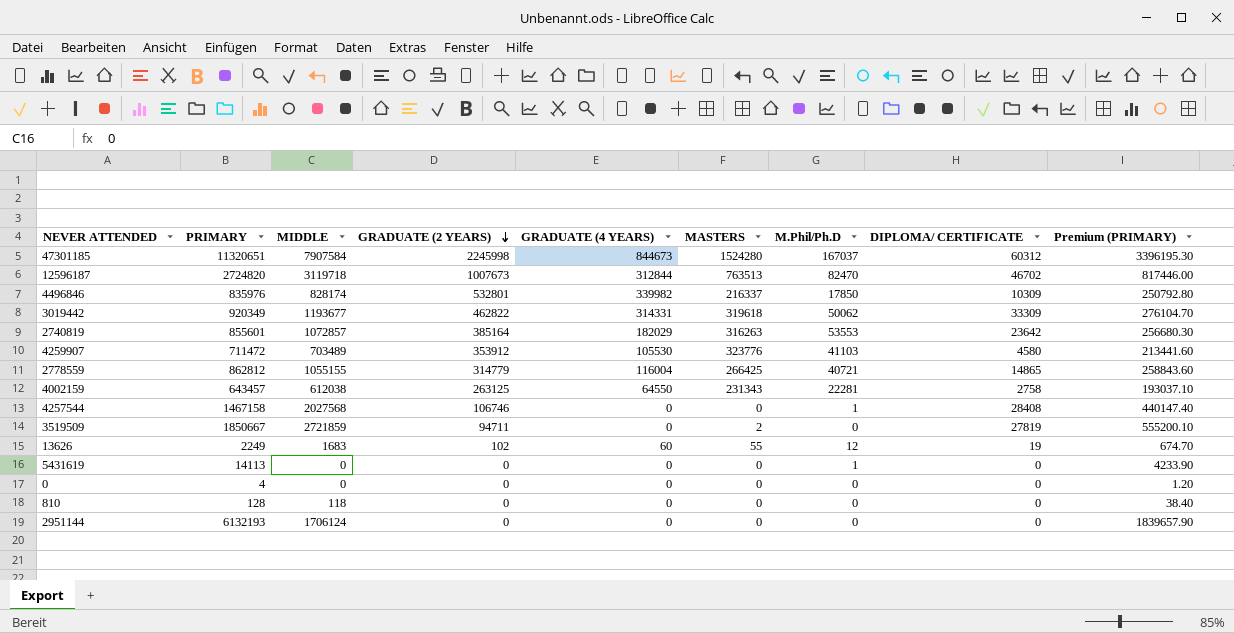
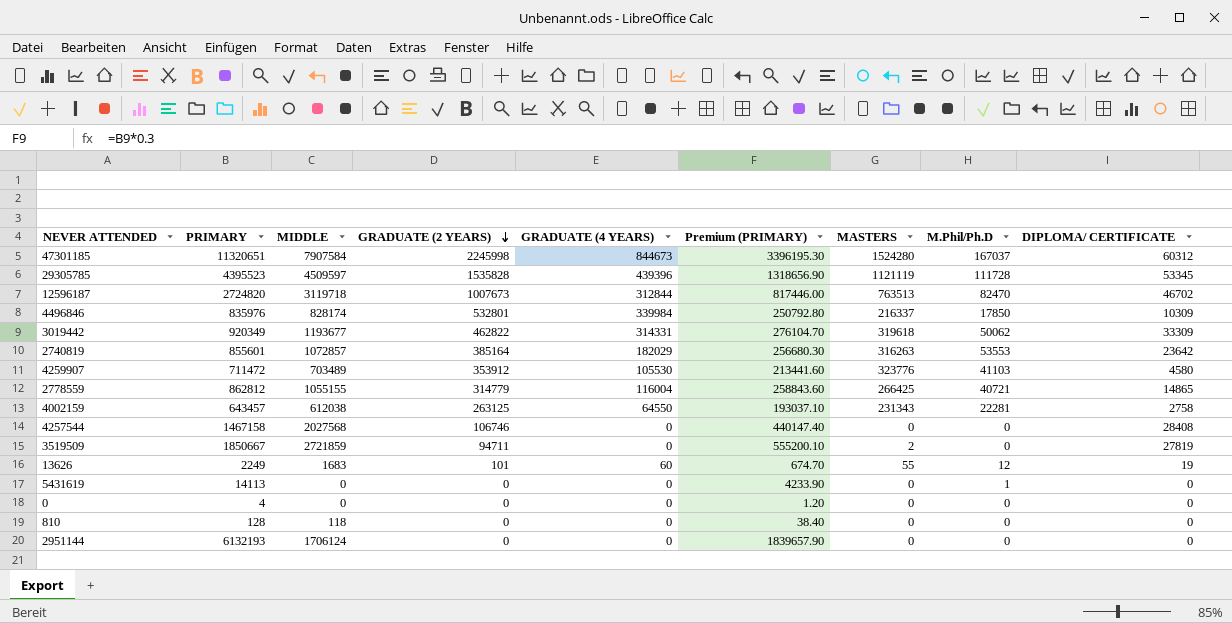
column Premium (PRIMARY) | position: 9 -> 6
row 29305785: none -> 4395523 | 4509597 | 1535828 | 439396 | 1318656.90 | 1121119 | 111728 | 53345
4496846 | GRADUATE (4 YEARS): 339982 -> 339984
4257544 | M.Phil/Ph.D: 1 -> 0
13626 | GRADUATE (2 YEARS): 102 -> 101

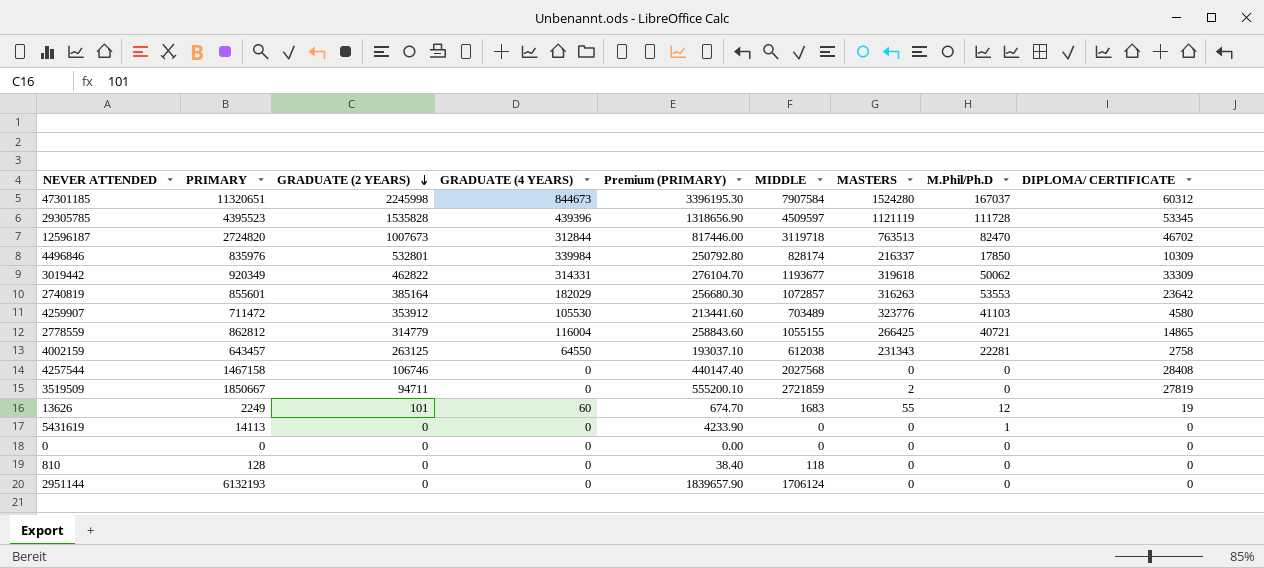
column MIDDLE | position: 3 -> 6
0 | PRIMARY: 4 -> 0
0 | Premium (PRIMARY): 1.20 -> 0.00

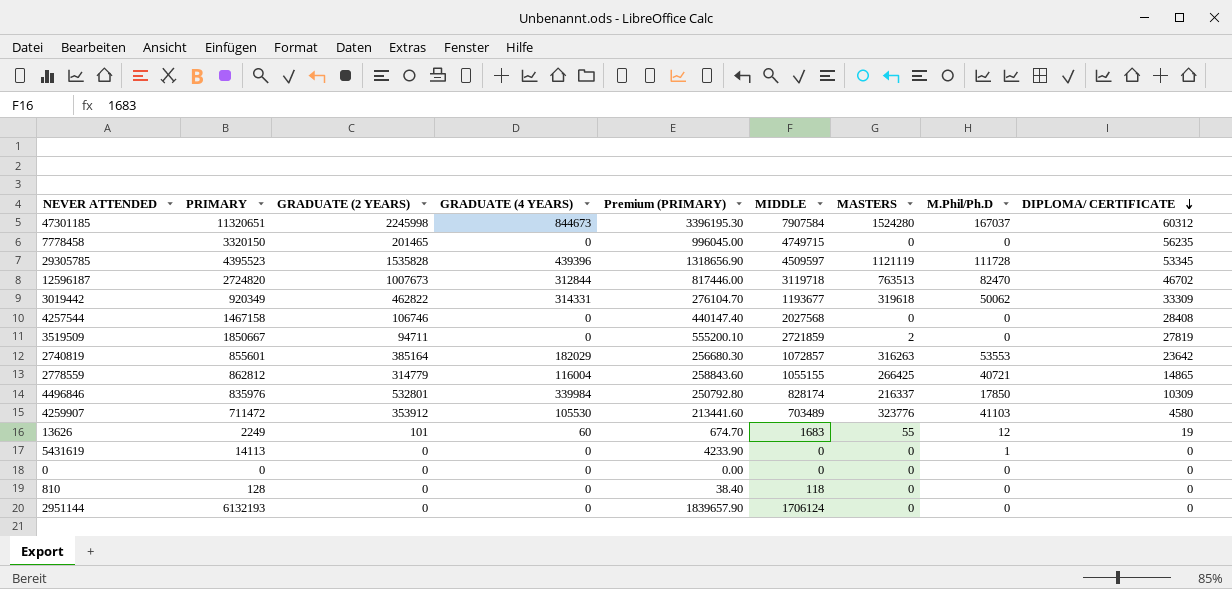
row order: GRADUATE (2 YEARS) descending -> DIPLOMA/ CERTIFICATE descending
row 4002159: 643457 | 263125 | 64550 | 193037.10 | 612038 | 231343 | 22281 | 2758 -> none
row 7778458: none -> 3320150 | 201465 | 0 | 996045.00 | 4749715 | 0 | 0 | 56235

